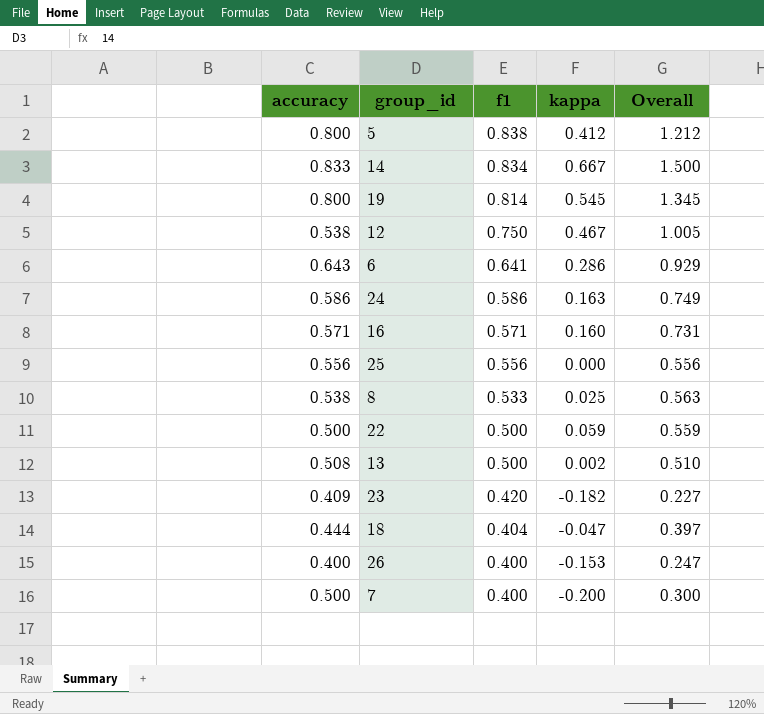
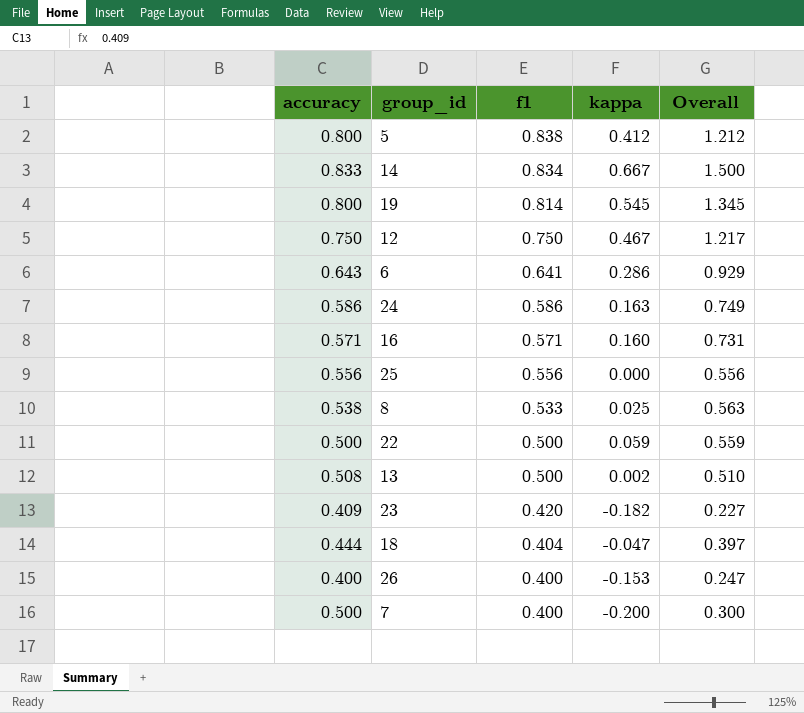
12 | accuracy: 0.538 -> 0.750
12 | Overall: 1.005 -> 1.217

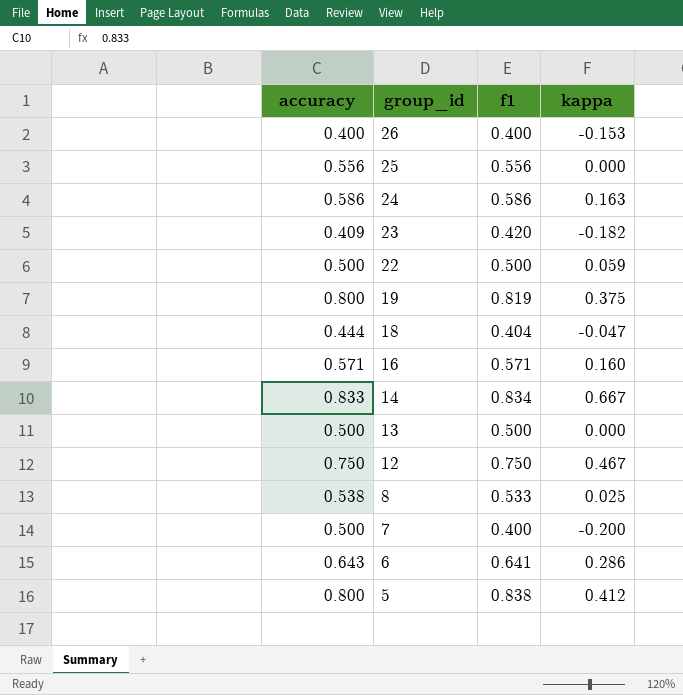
row order: f1 descending -> group_id descending
column Overall | formula: [accuracy] + [kappa] -> none
19 | f1: 0.814 -> 0.819
19 | kappa: 0.545 -> 0.375
13 | accuracy: 0.508 -> 0.500
13 | kappa: 0.002 -> 0.000

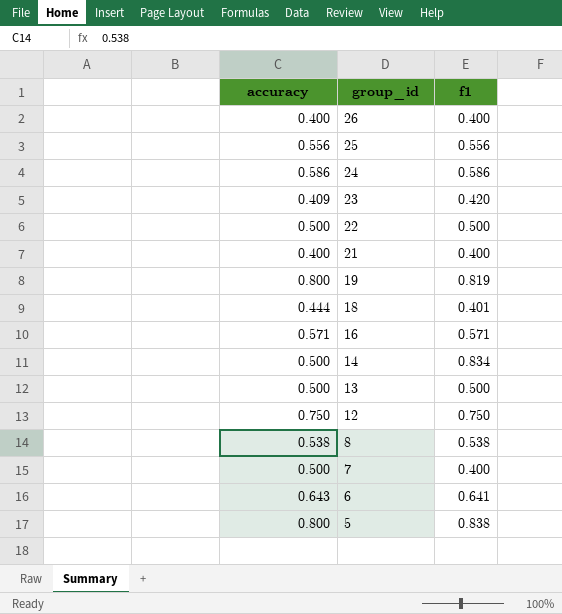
column kappa | position: 4 -> none
row 21: none -> 0.400 | 0.400
18 | f1: 0.404 -> 0.401
14 | accuracy: 0.833 -> 0.500
8 | f1: 0.533 -> 0.538

